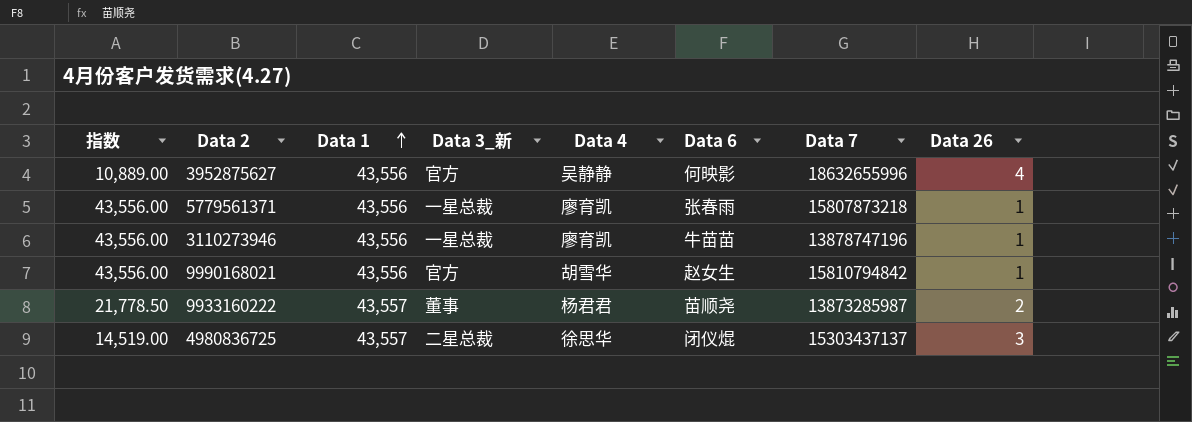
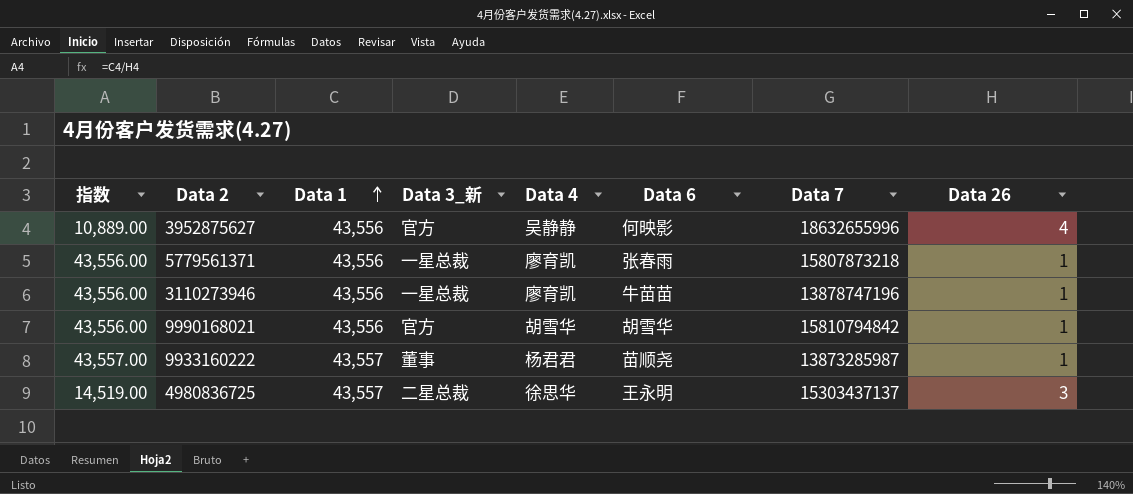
9990168021 | Data 6: 赵女生 -> 胡雪华
9933160222 | 指数: 21,778.50 -> 43,557.00
9933160222 | Data 26: 2 -> 1
4980836725 | Data 6: 闭仪焜 -> 王永明

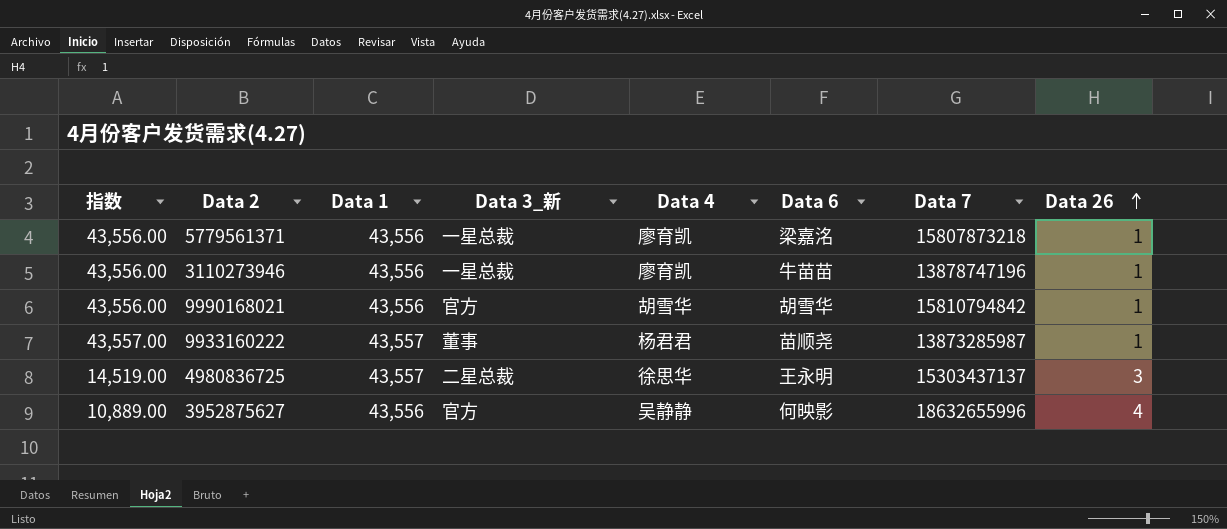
row order: Data 1 ascending -> Data 26 ascending
5779561371 | Data 6: 张春雨 -> 梁嘉洺

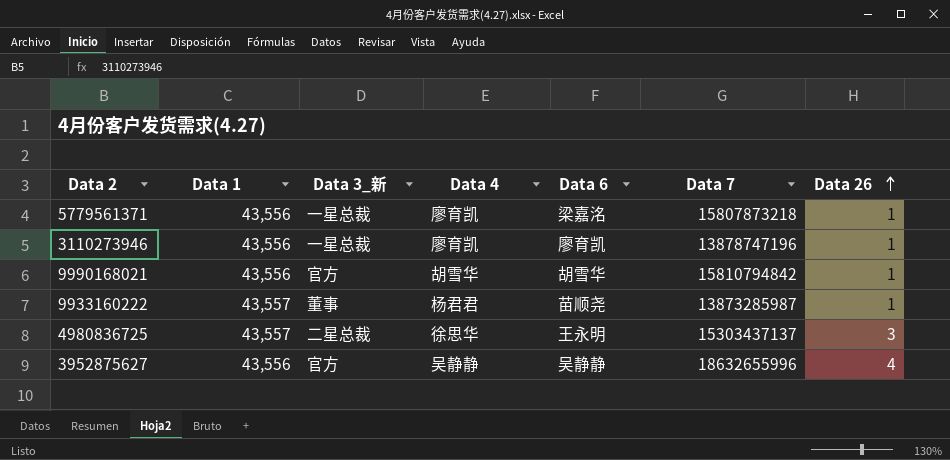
column 指数 | formula: [Data 1] / [Data 26] -> none
3110273946 | Data 6: 牛苗苗 -> 廖育凯
3952875627 | Data 6: 何映影 -> 吴静静

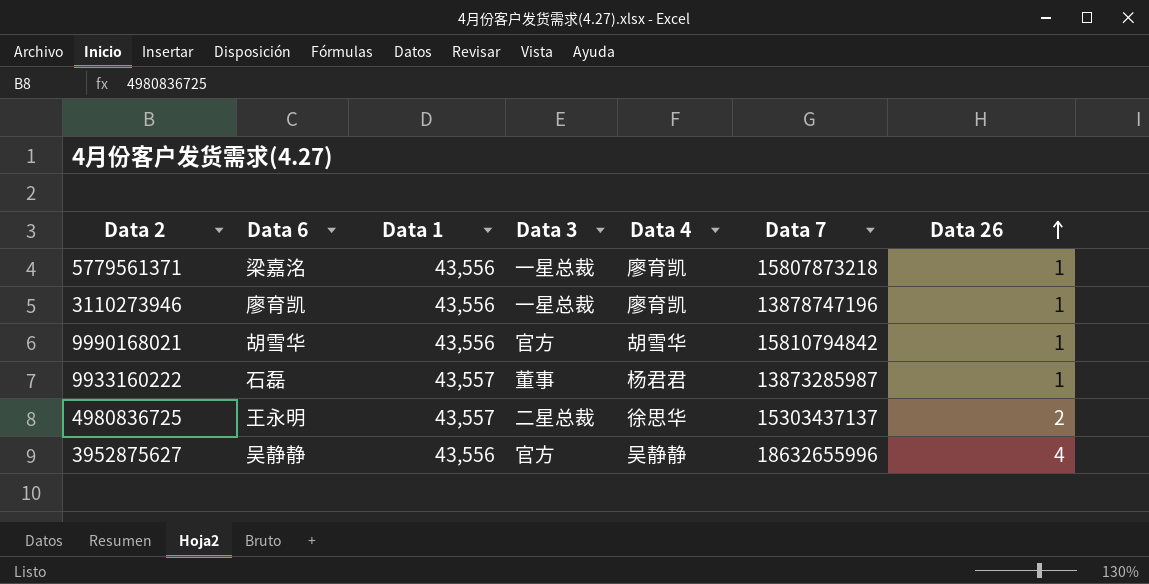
column Data 6 | position: 5 -> 2
column name: Data 3_新 -> Data 3
9933160222 | Data 6: 苗顺尧 -> 石磊
4980836725 | Data 26: 3 -> 2

